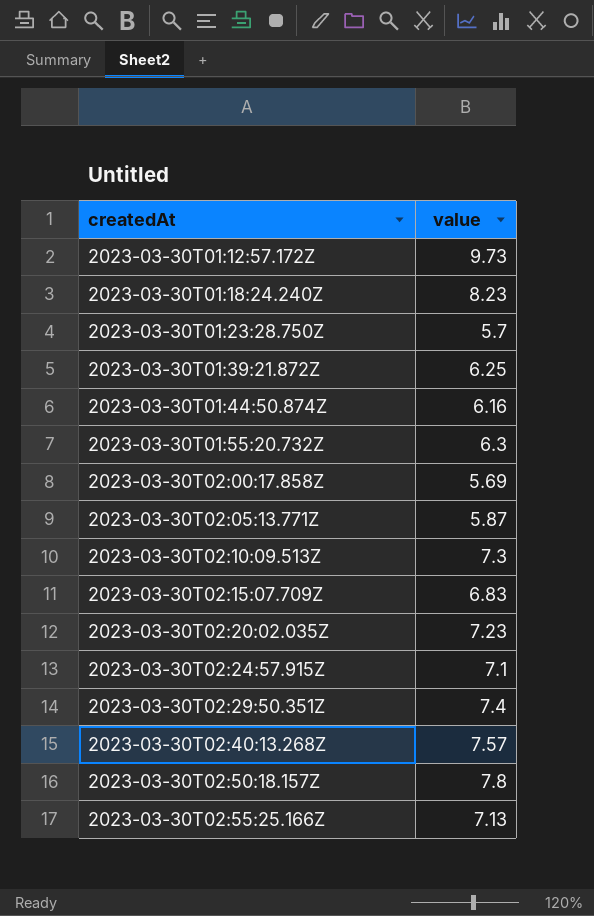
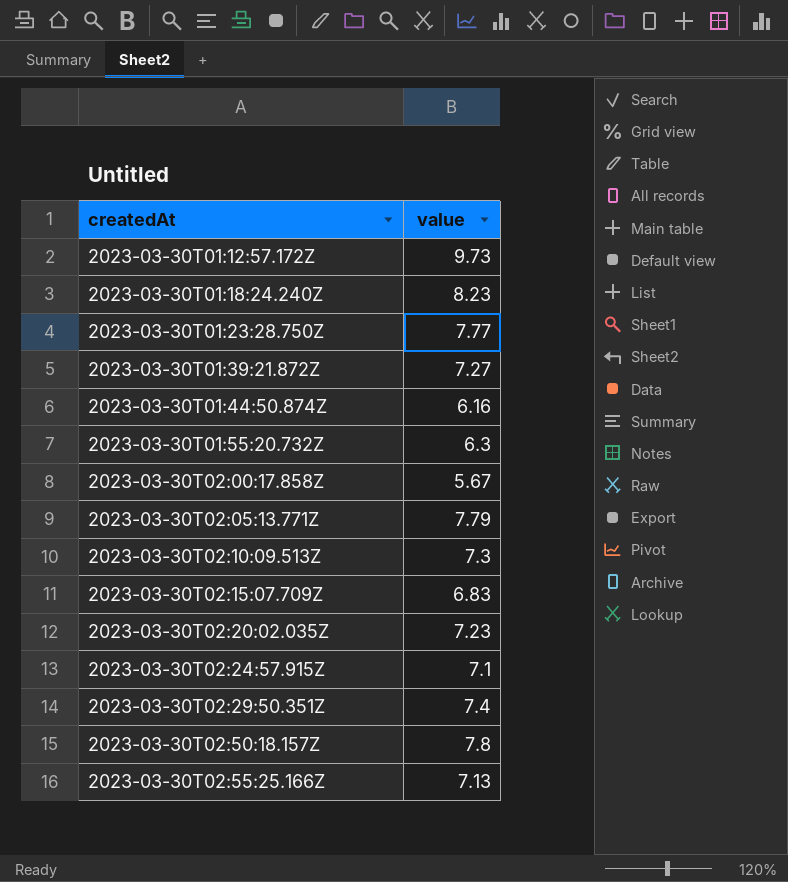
row 2023-03-30T02:40:13.268Z: 7.57 -> none
2023-03-30T01:23:28.750Z | value: 5.7 -> 7.77
2023-03-30T01:39:21.872Z | value: 6.25 -> 7.27
2023-03-30T02:00:17.858Z | value: 5.69 -> 5.67
2023-03-30T02:05:13.771Z | value: 5.87 -> 7.79

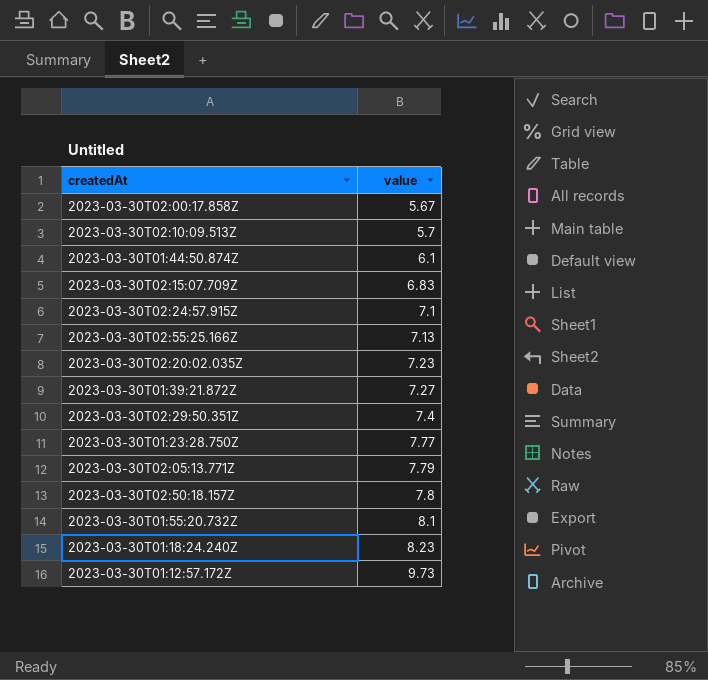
row order: createdAt ascending -> value ascending
2023-03-30T02:10:09.513Z | value: 7.3 -> 5.7
2023-03-30T01:44:50.874Z | value: 6.16 -> 6.1
2023-03-30T01:55:20.732Z | value: 6.3 -> 8.1

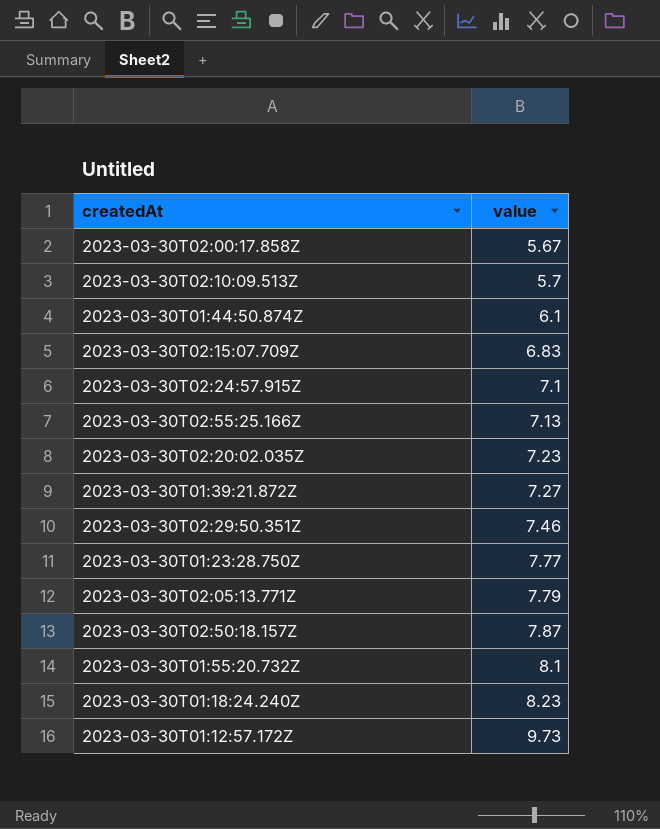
2023-03-30T02:29:50.351Z | value: 7.4 -> 7.46
2023-03-30T02:50:18.157Z | value: 7.8 -> 7.87

